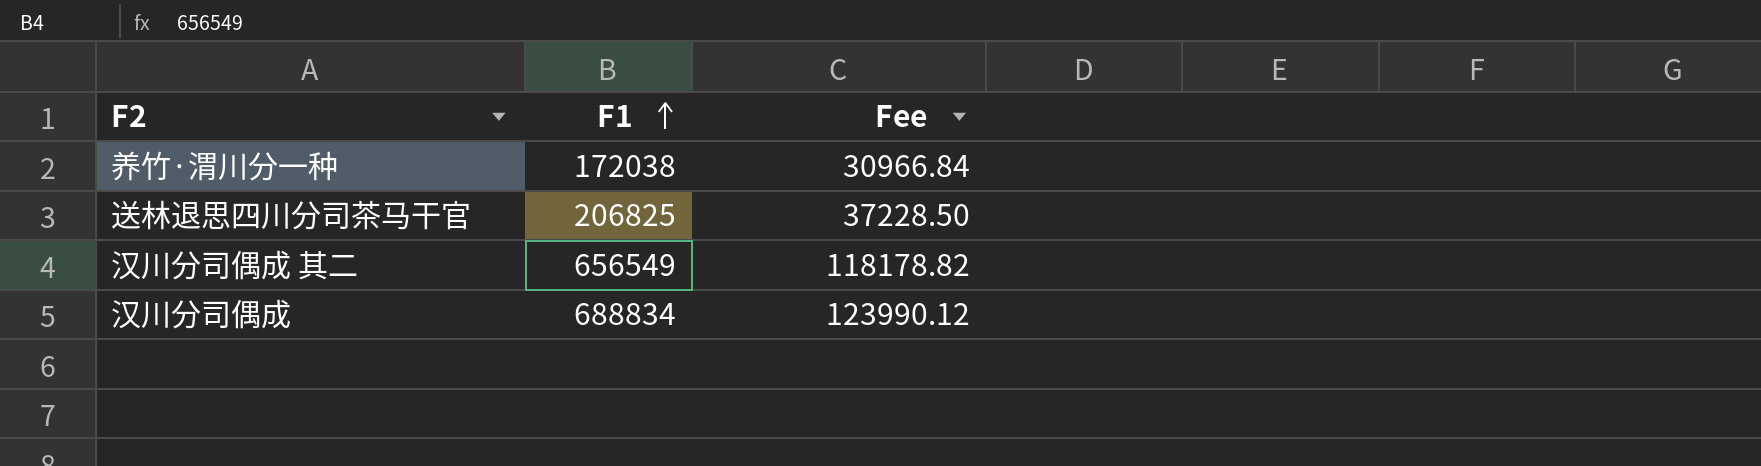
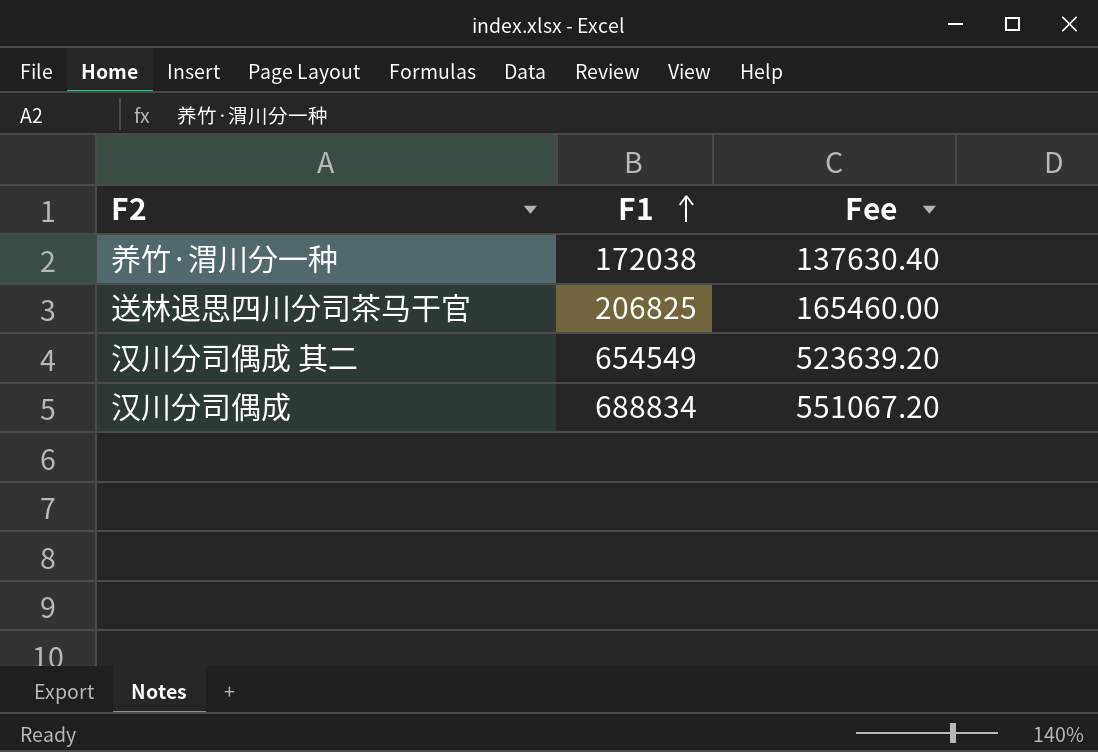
column Fee | formula: [F1] * 0.18 -> [F1] * 0.8
汉川分司偶成 其二 | F1: 656549 -> 654549

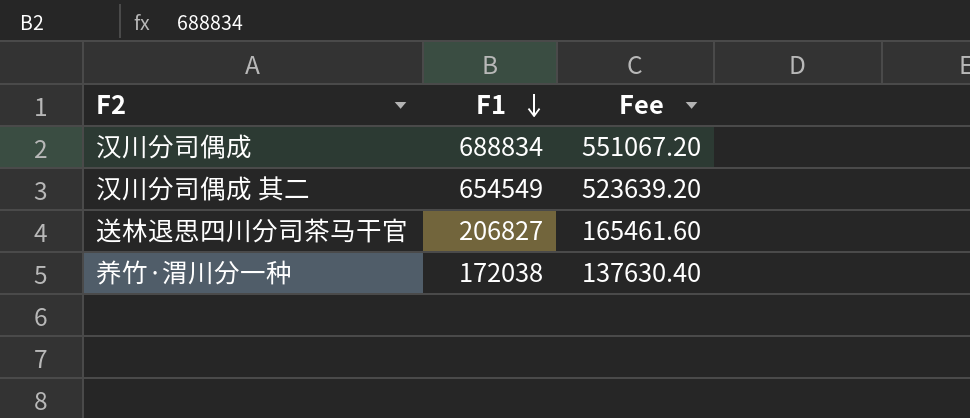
row order: F1 ascending -> F1 descending
送林退思四川分司茶马干官 | F1: 206825 -> 206827
送林退思四川分司茶马干官 | Fee: 165460.00 -> 165461.60

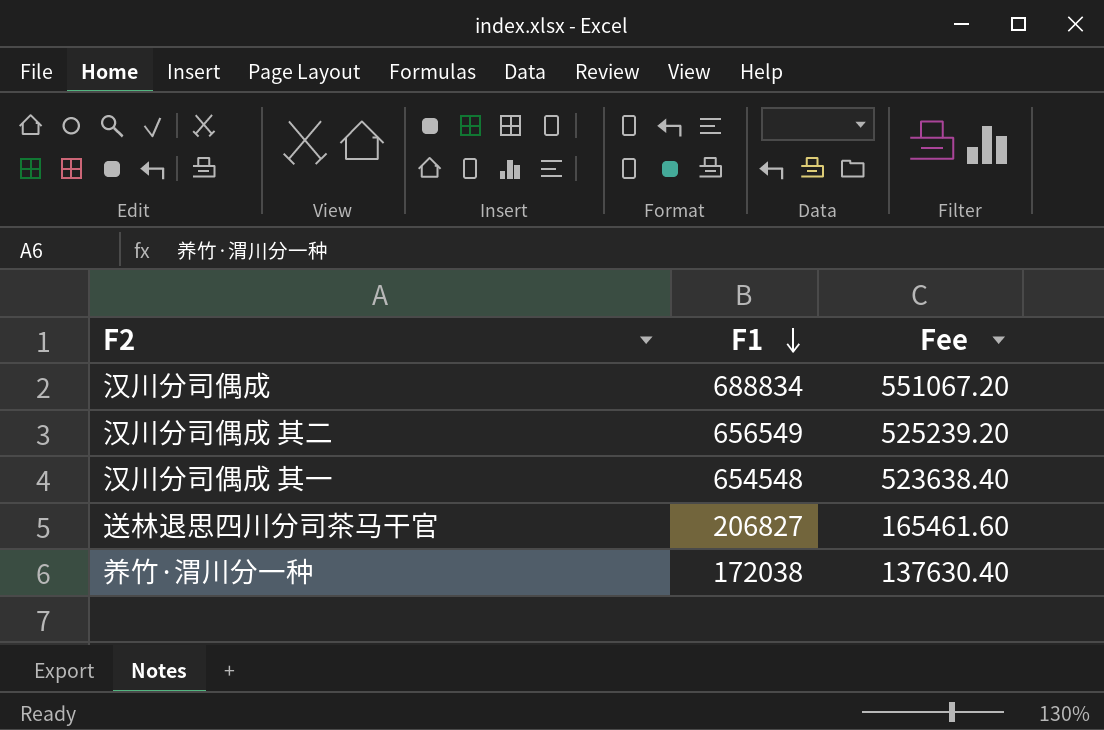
汉川分司偶成 其二 | F1: 654549 -> 656549
汉川分司偶成 其二 | Fee: 523639.20 -> 525239.20
row 汉川分司偶成 其一: none -> 654548 | 523638.40

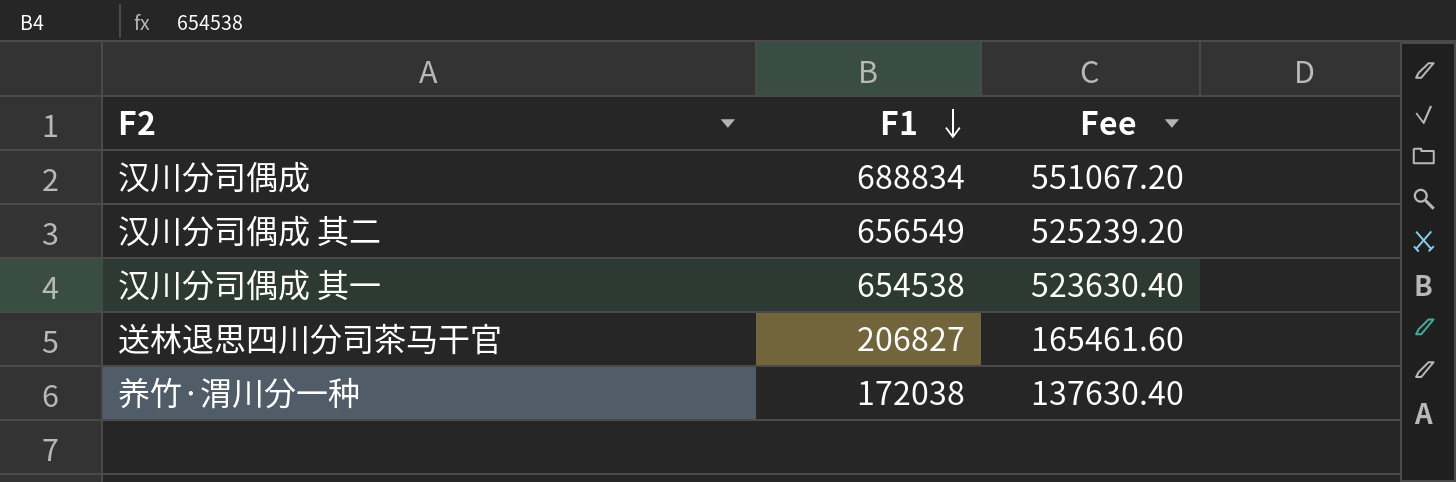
汉川分司偶成 其一 | F1: 654548 -> 654538
汉川分司偶成 其一 | Fee: 523638.40 -> 523630.40

